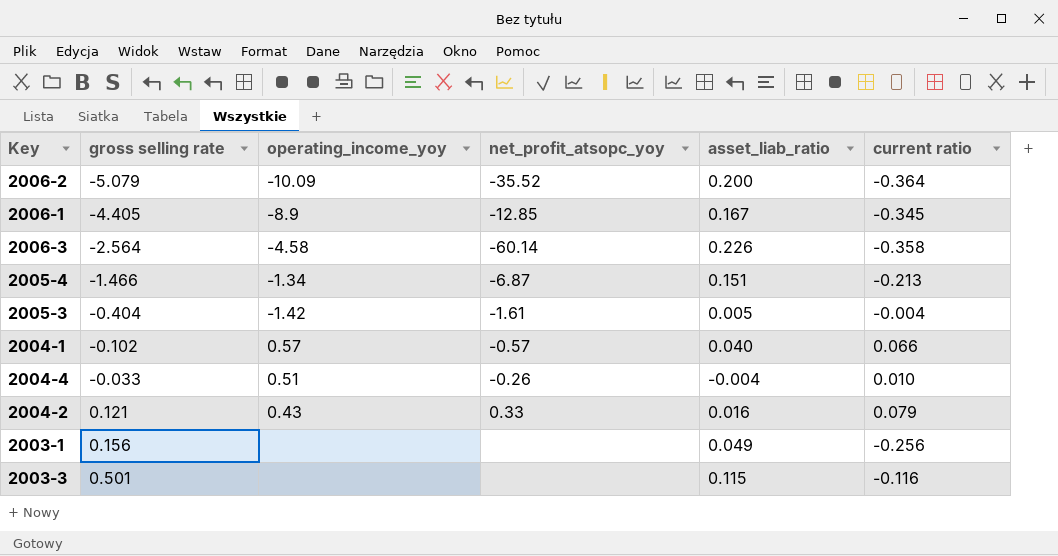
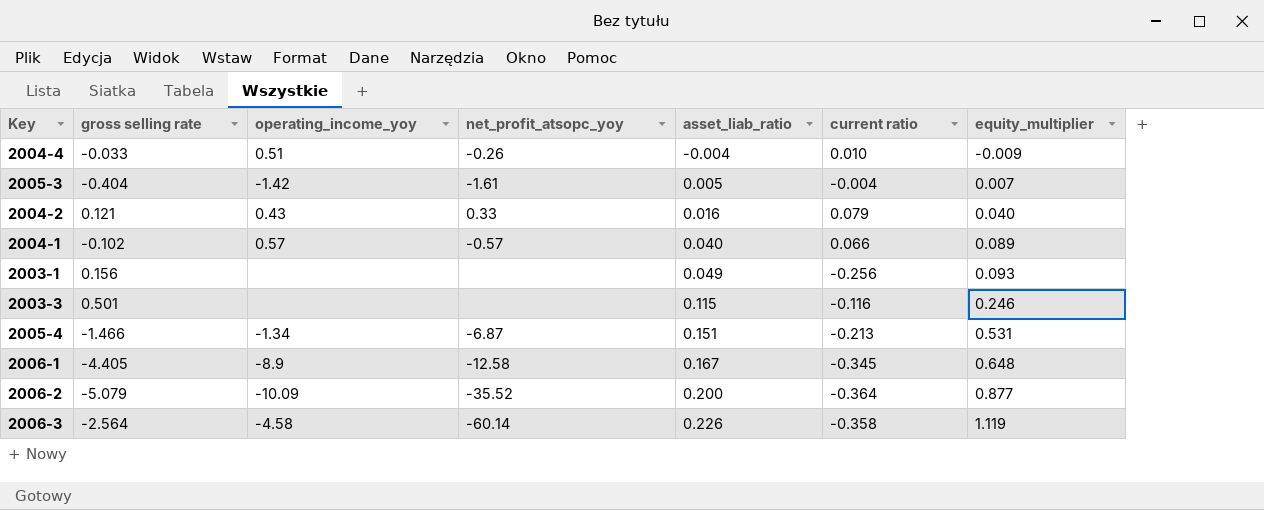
row order: gross selling rate ascending -> asset_liab_ratio ascending
column equity_multiplier | position: none -> 7
2006-1 | net_profit_atsopc_yoy: -12.85 -> -12.58

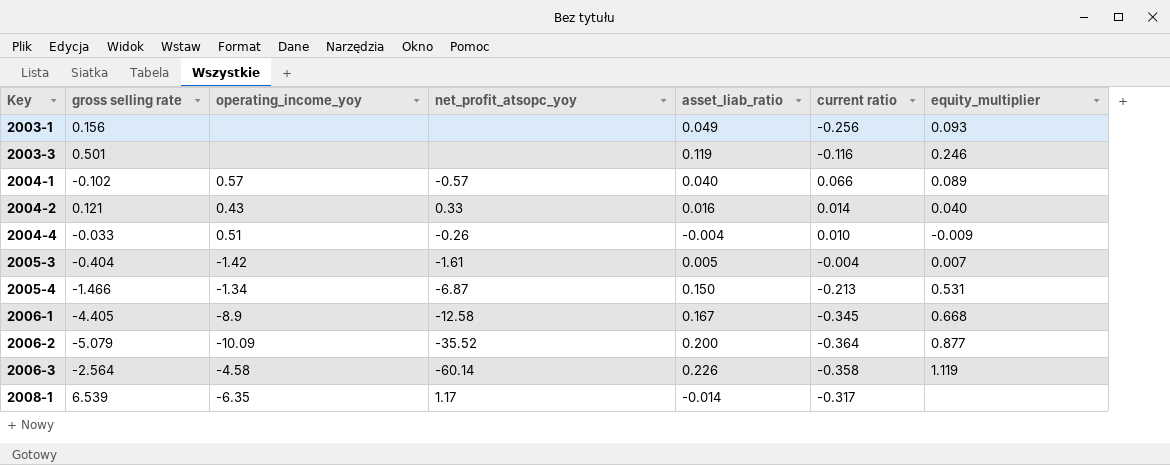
row order: asset_liab_ratio ascending -> Key ascending
2003-3 | asset_liab_ratio: 0.115 -> 0.119
2004-2 | current ratio: 0.079 -> 0.014
2005-4 | asset_liab_ratio: 0.151 -> 0.150
2006-1 | equity_multiplier: 0.648 -> 0.668
row 2008-1: none -> 6.539 | -6.35 | 1.17 | -0.014 | -0.317 | none

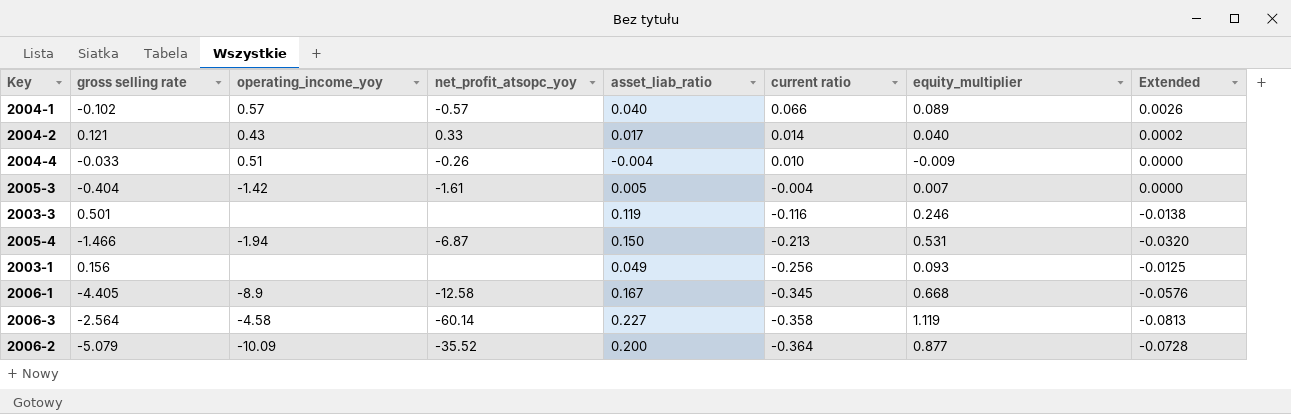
row order: Key ascending -> current ratio descending
column Extended | formula: none -> [asset_liab_ratio] * [current ratio]
row 2008-1: 6.539 | -6.35 | 1.17 | -0.014 | -0.317 | none -> none
2004-2 | asset_liab_ratio: 0.016 -> 0.017
2005-4 | operating_income_yoy: -1.34 -> -1.94
2006-3 | asset_liab_ratio: 0.226 -> 0.227

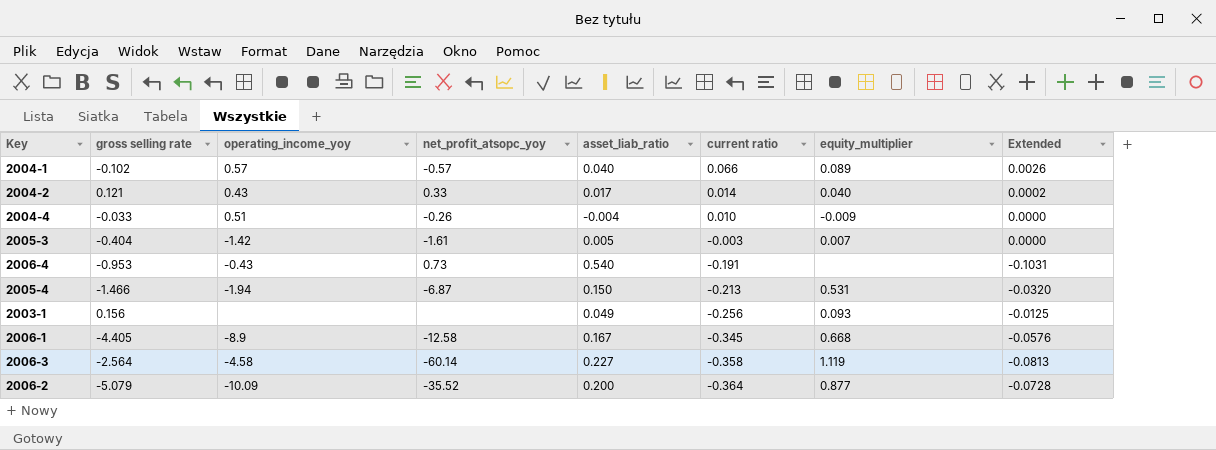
row 2003-3: 0.501 | none | none | 0.119 | -0.116 | 0.246 | -0.0138 -> none
2005-3 | current ratio: -0.004 -> -0.003
row 2006-4: none -> -0.953 | -0.43 | 0.73 | 0.540 | -0.191 | none | -0.1031

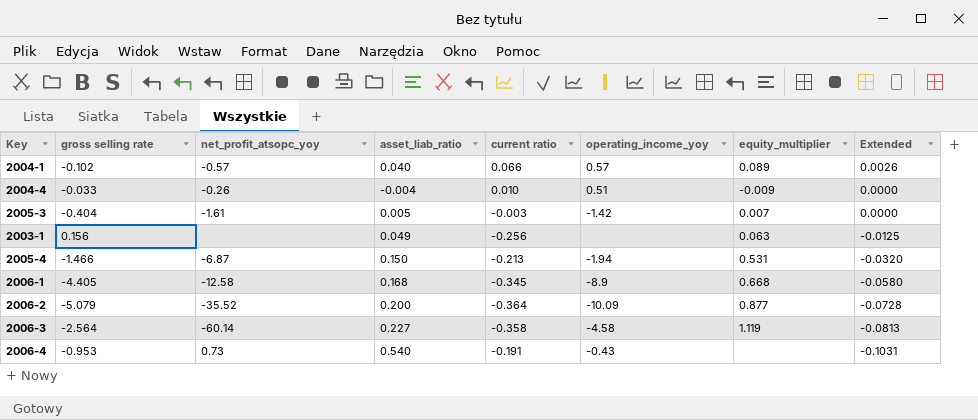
row order: current ratio descending -> Extended descending
column operating_income_yoy | position: 3 -> 6
row 2004-2: 0.121 | 0.43 | 0.33 | 0.017 | 0.014 | 0.040 | 0.0002 -> none
2003-1 | equity_multiplier: 0.093 -> 0.063
2006-1 | asset_liab_ratio: 0.167 -> 0.168
2006-1 | Extended: -0.0576 -> -0.0580

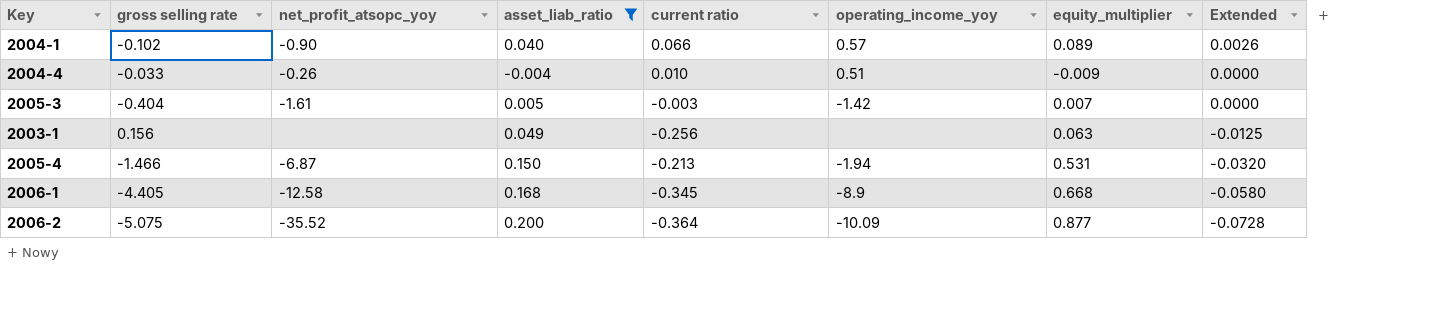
filter: none -> asset_liab_ratio <= 0.200
2004-1 | net_profit_atsopc_yoy: -0.57 -> -0.90
2006-2 | gross selling rate: -5.079 -> -5.075

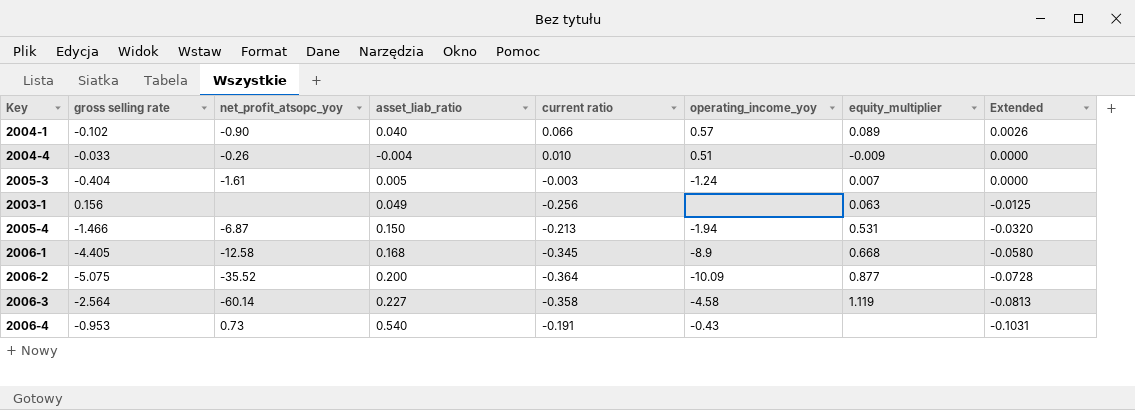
filter: asset_liab_ratio <= 0.200 -> none
2005-3 | operating_income_yoy: -1.42 -> -1.24

